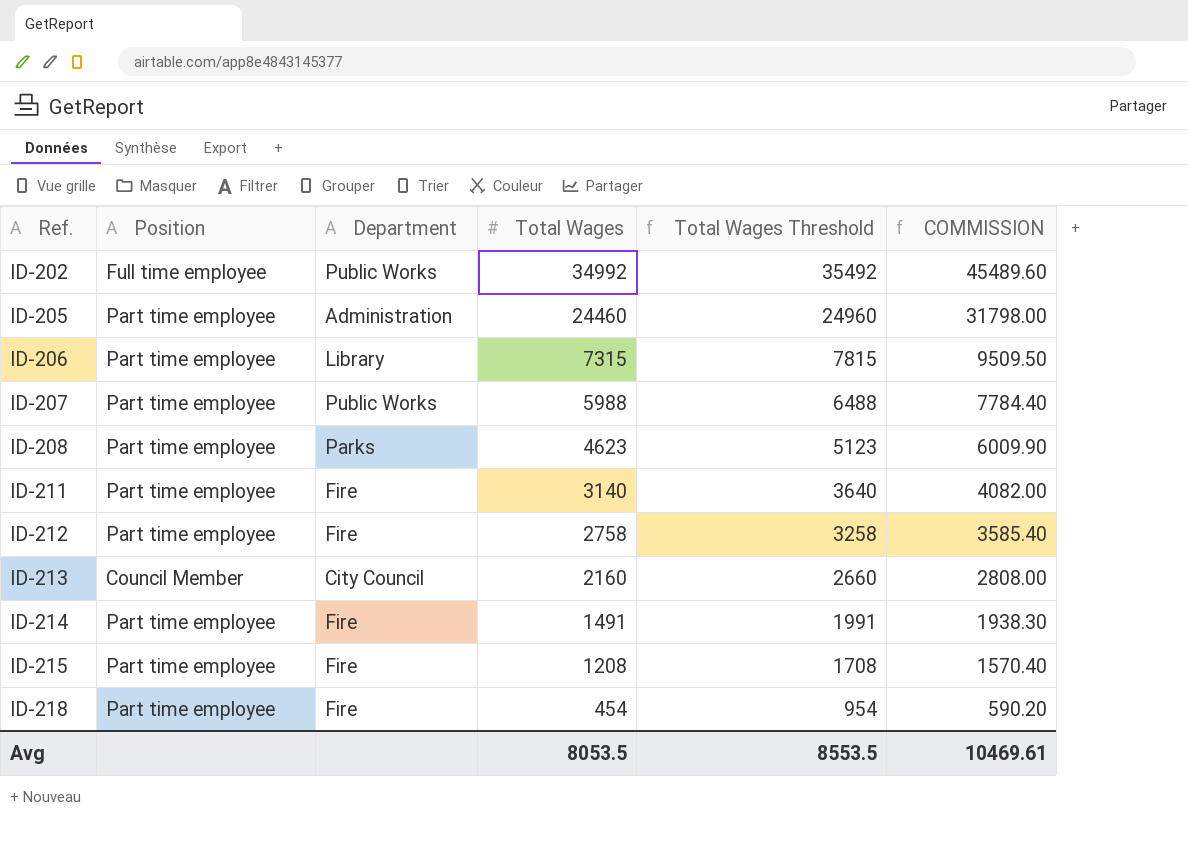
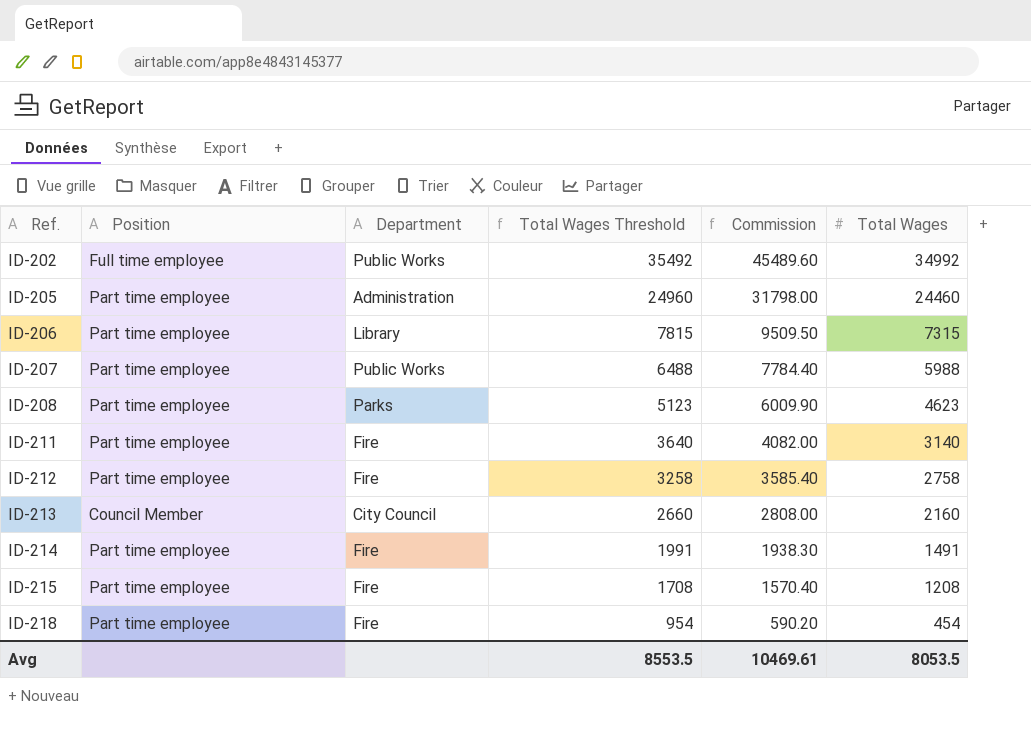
column name: COMMISSION -> Commission
column Total Wages | position: 4 -> 6

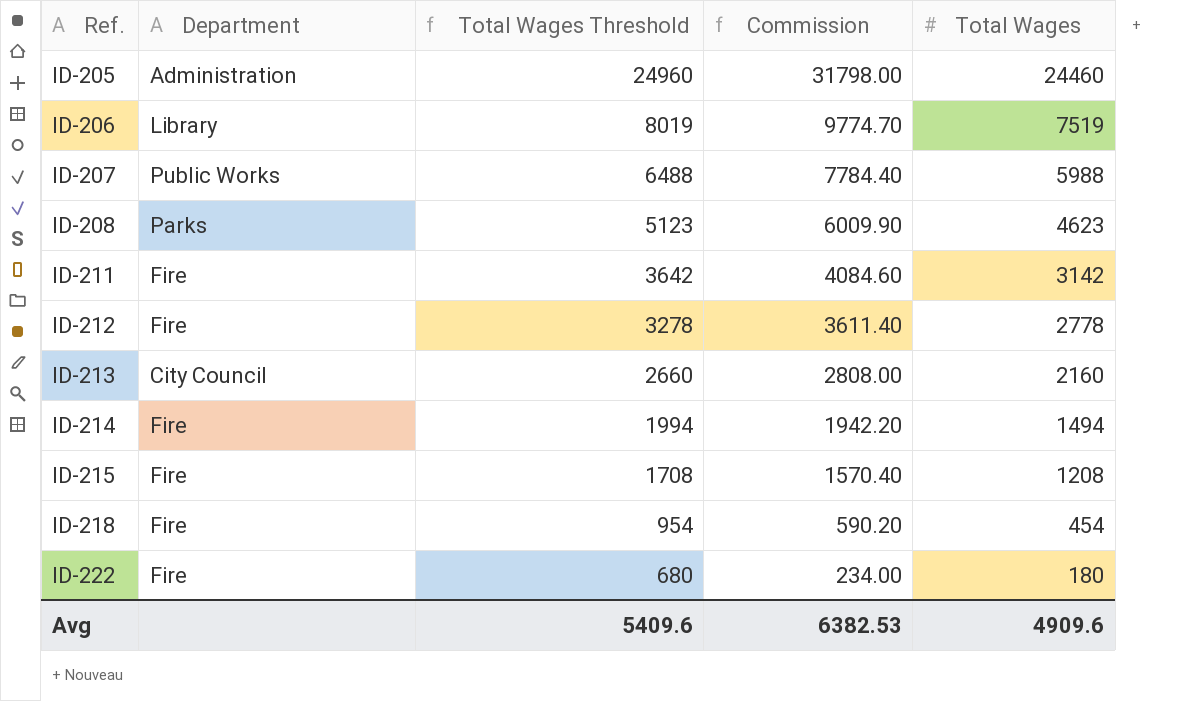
column Position | position: 2 -> none
row ID-202: Full time employee | Public Works | 35492 | 45489.60 | 34992 -> none
ID-206 | Total Wages Threshold: 7815 -> 8019
ID-206 | Commission: 9509.50 -> 9774.70
ID-206 | Total Wages: 7315 -> 7519
ID-211 | Total Wages Threshold: 3640 -> 3642
ID-211 | Commission: 4082.00 -> 4084.60
ID-211 | Total Wages: 3140 -> 3142
ID-212 | Total Wages Threshold: 3258 -> 3278
ID-212 | Commission: 3585.40 -> 3611.40
ID-212 | Total Wages: 2758 -> 2778
ID-214 | Total Wages Threshold: 1991 -> 1994
ID-214 | Commission: 1938.30 -> 1942.20
ID-214 | Total Wages: 1491 -> 1494
row ID-222: none -> Fire | 680 | 234.00 | 180
Avg | Total Wages Threshold: 8553.5 -> 5409.6
Avg | Commission: 10469.61 -> 6382.53
Avg | Total Wages: 8053.5 -> 4909.6

